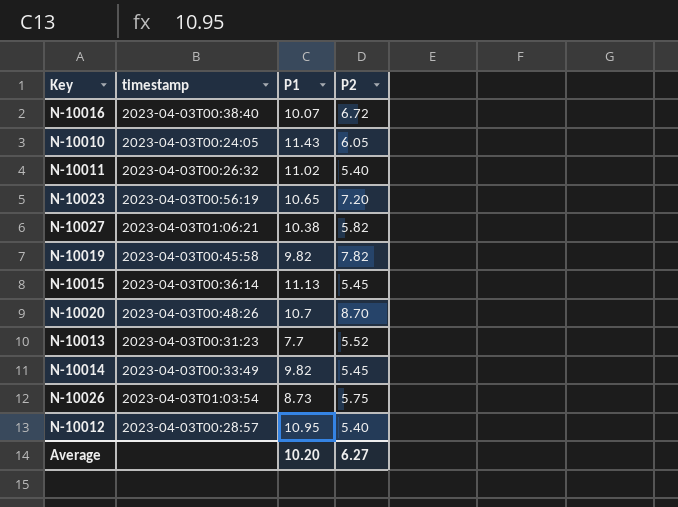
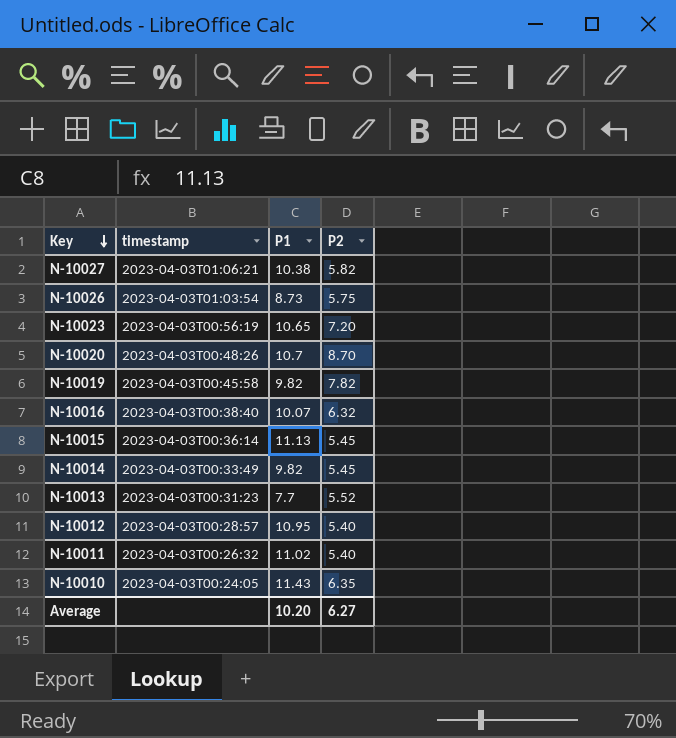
row order: none -> Key descending
N-10016 | P2: 6.72 -> 6.32
N-10010 | P2: 6.05 -> 6.35

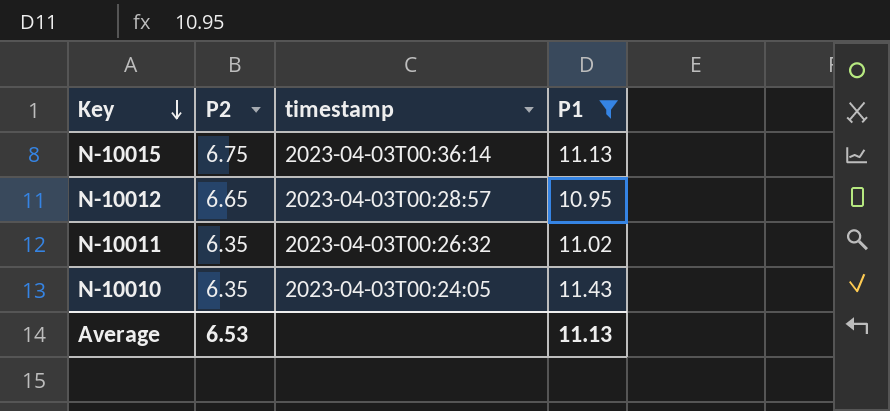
filter: none -> P1 >= 10.95
column P2 | position: 4 -> 2
N-10015 | P2: 5.45 -> 6.75
N-10012 | P2: 5.40 -> 6.65
N-10011 | P2: 5.40 -> 6.35
Average | P2: 6.27 -> 6.53
Average | P1: 10.20 -> 11.13

